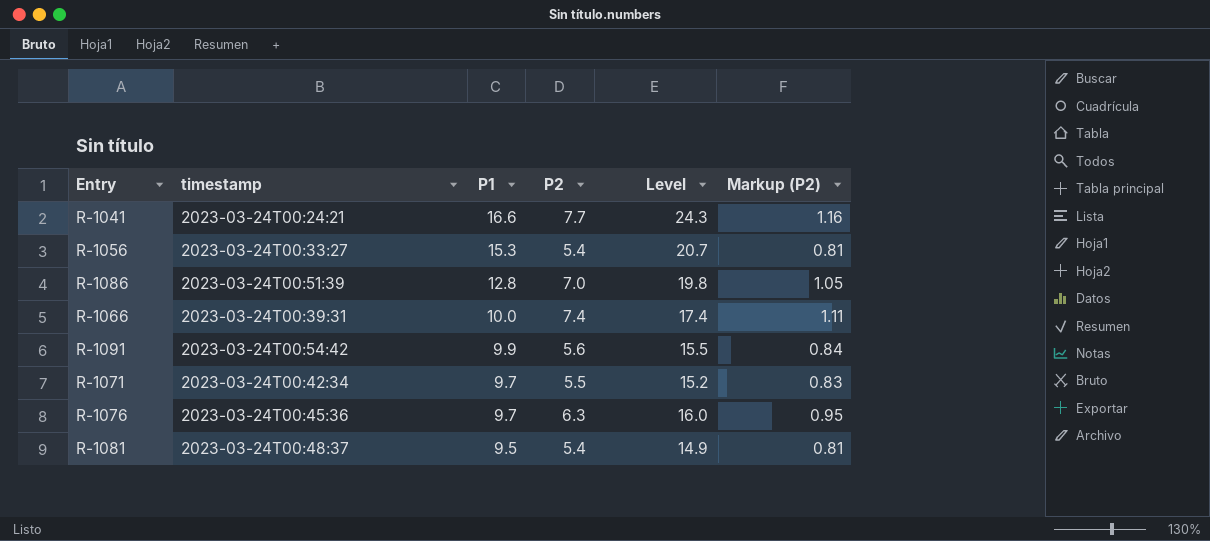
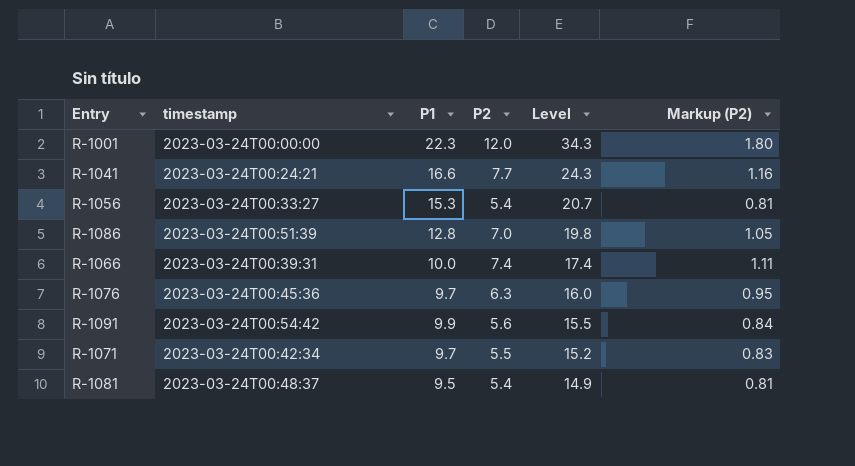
row order: P1 descending -> Level descending
row R-1001: none -> 2023-03-24T00:00:00 | 22.3 | 12.0 | 34.3 | 1.80

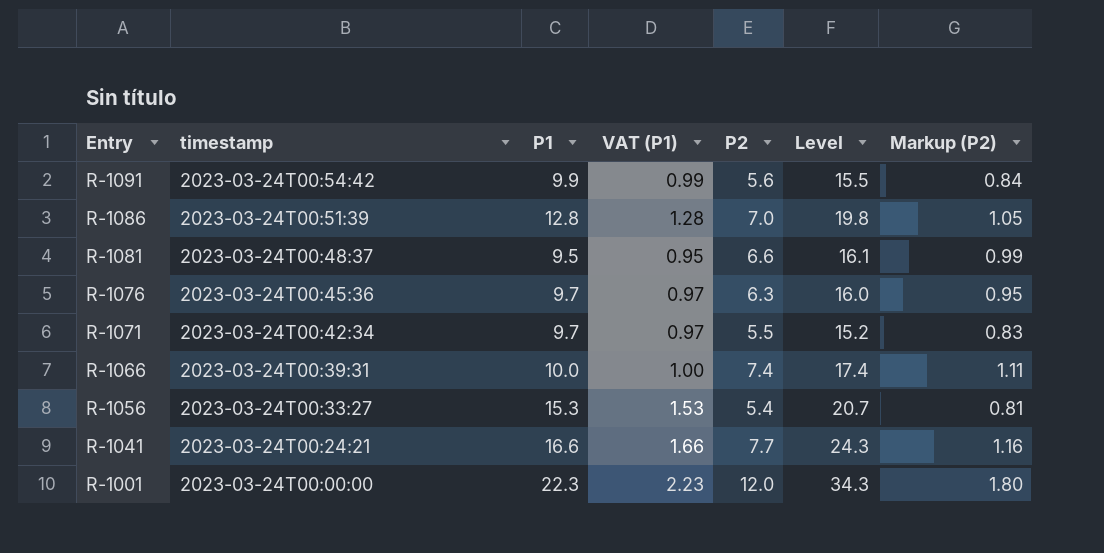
row order: Level descending -> Entry descending
column VAT (P1) | formula: none -> [P1] * 0.1
R-1081 | P2: 5.4 -> 6.6
R-1081 | Level: 14.9 -> 16.1
R-1081 | Markup (P2): 0.81 -> 0.99

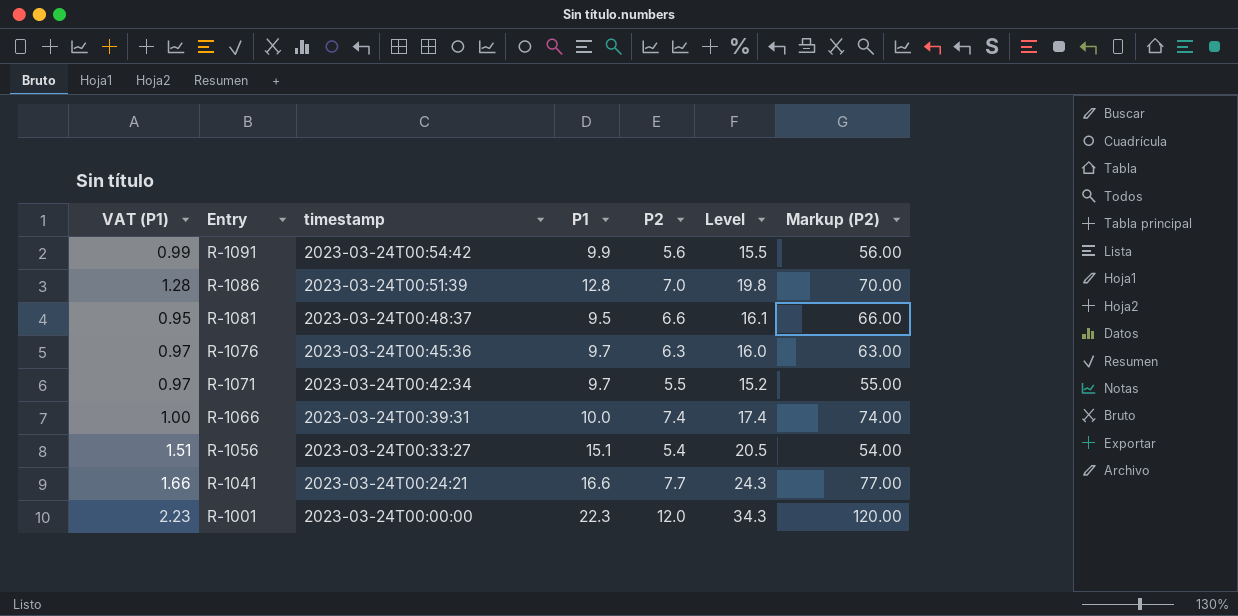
column VAT (P1) | position: 4 -> 1
column Markup (P2) | formula: [P2] * 0.15 -> [P2] * 10
R-1056 | VAT (P1): 1.53 -> 1.51
R-1056 | P1: 15.3 -> 15.1
R-1056 | Level: 20.7 -> 20.5

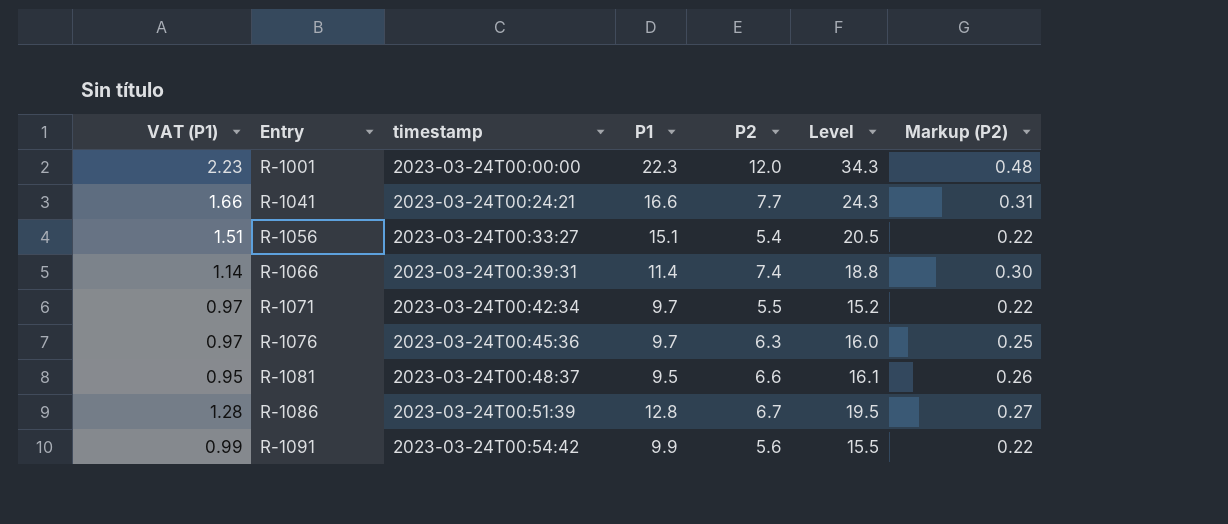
row order: Entry descending -> Entry ascending
column Markup (P2) | formula: [P2] * 10 -> [P2] * 0.04
R-1066 | VAT (P1): 1.00 -> 1.14
R-1066 | P1: 10.0 -> 11.4
R-1066 | Level: 17.4 -> 18.8
R-1086 | P2: 7.0 -> 6.7
R-1086 | Level: 19.8 -> 19.5

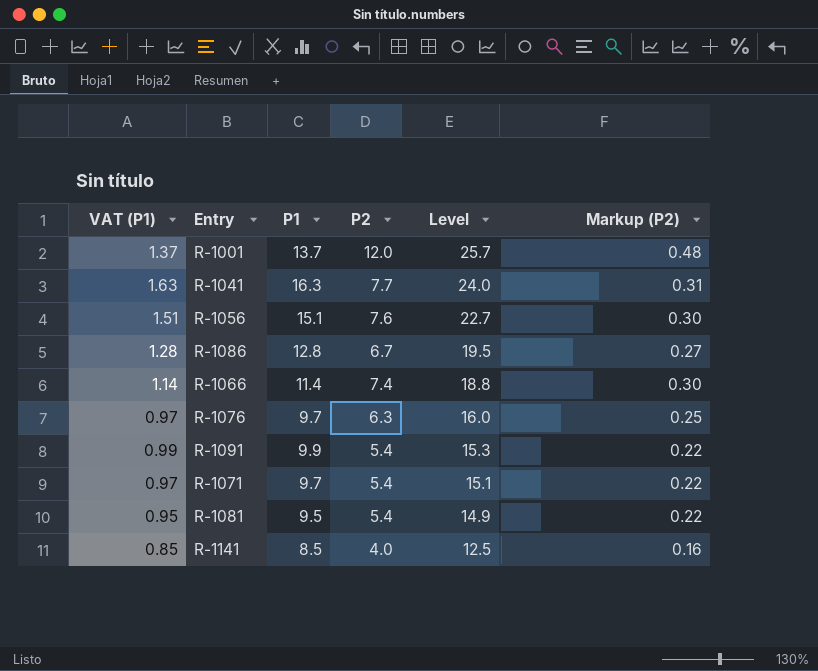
row order: Entry ascending -> Level descending
column timestamp | position: 3 -> none
R-1001 | VAT (P1): 2.23 -> 1.37
R-1001 | P1: 22.3 -> 13.7
R-1001 | Level: 34.3 -> 25.7
R-1041 | VAT (P1): 1.66 -> 1.63
R-1041 | P1: 16.6 -> 16.3
R-1041 | Level: 24.3 -> 24.0
R-1056 | P2: 5.4 -> 7.6
R-1056 | Level: 20.5 -> 22.7
R-1056 | Markup (P2): 0.22 -> 0.30
R-1091 | P2: 5.6 -> 5.4
R-1091 | Level: 15.5 -> 15.3
R-1071 | P2: 5.5 -> 5.4
R-1071 | Level: 15.2 -> 15.1
R-1081 | P2: 6.6 -> 5.4
R-1081 | Level: 16.1 -> 14.9
R-1081 | Markup (P2): 0.26 -> 0.22
row R-1141: none -> 0.85 | 8.5 | 4.0 | 12.5 | 0.16

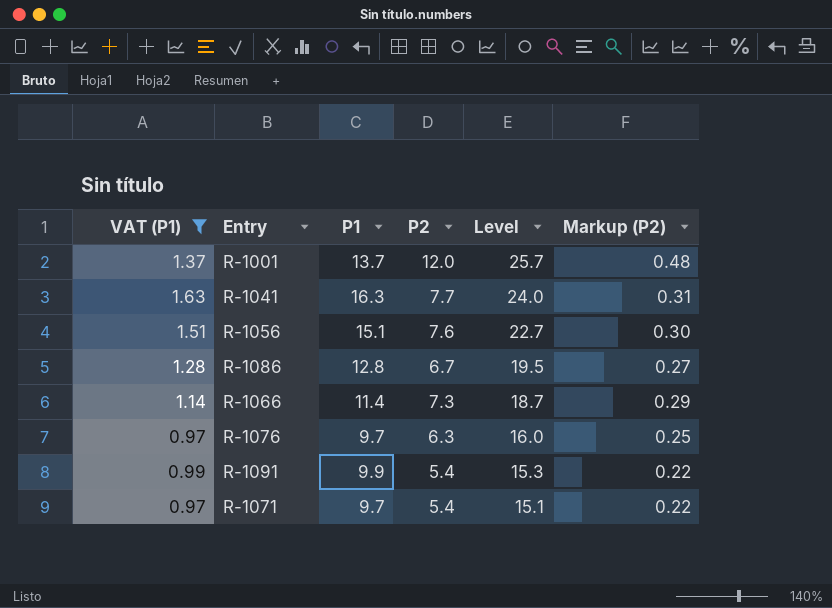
filter: none -> VAT (P1) >= 0.97
R-1066 | P2: 7.4 -> 7.3
R-1066 | Level: 18.8 -> 18.7
R-1066 | Markup (P2): 0.30 -> 0.29

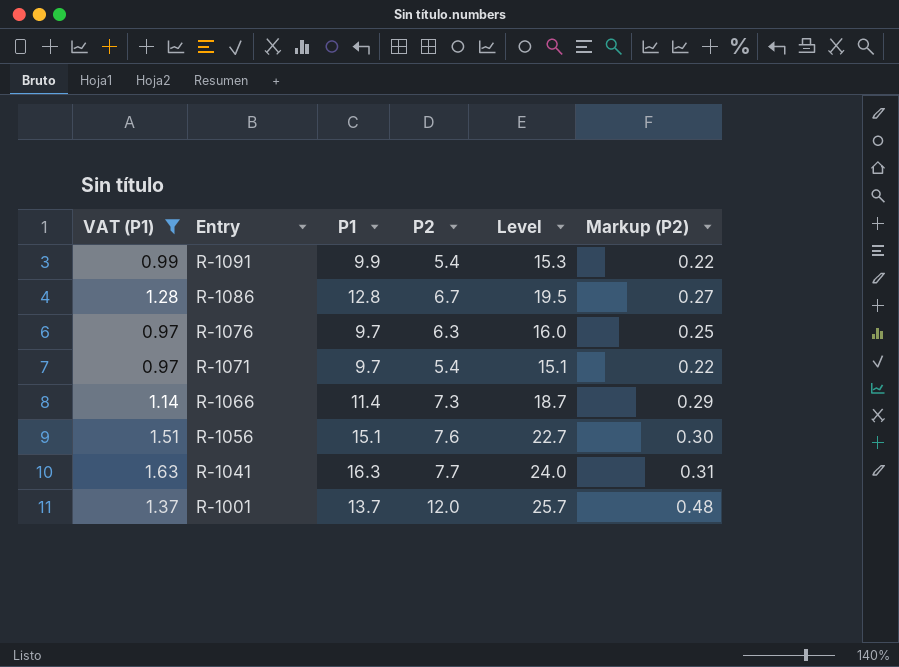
row order: Level descending -> Entry descending

